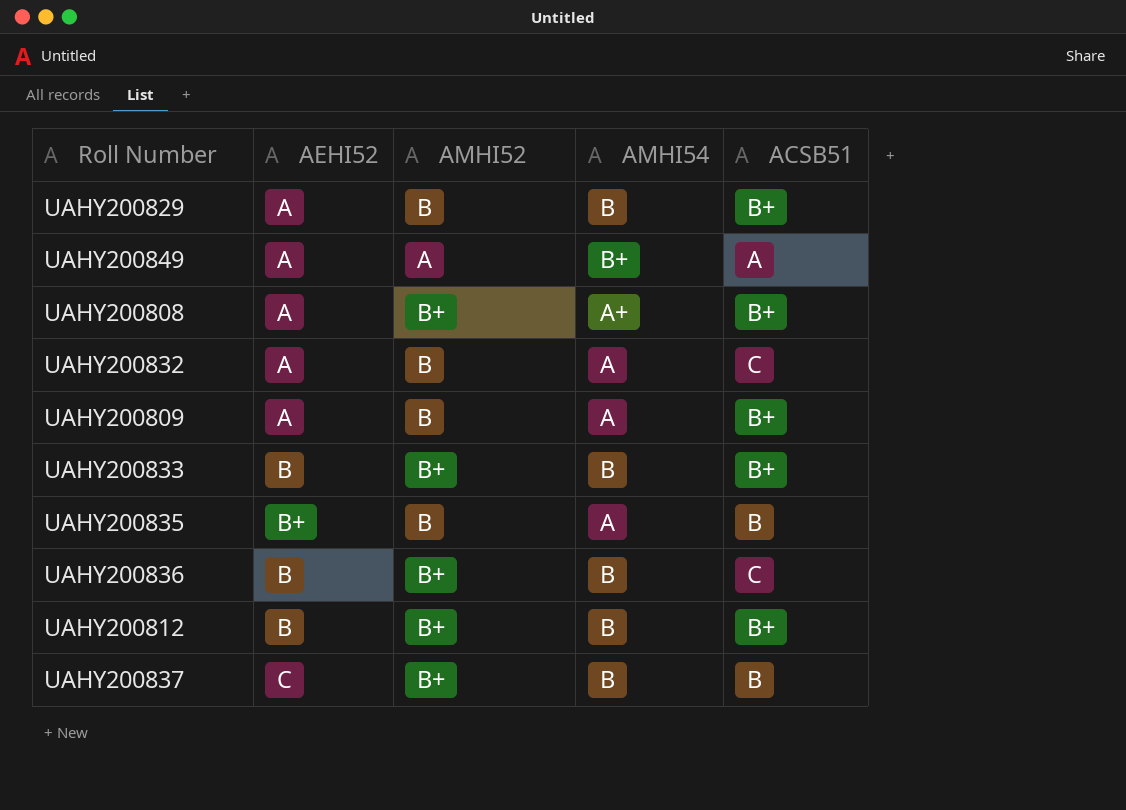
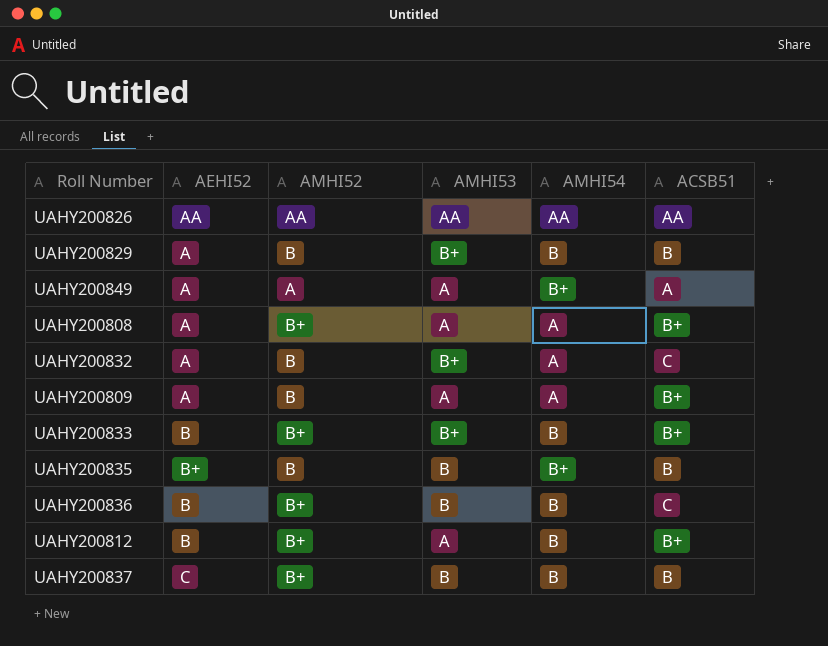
column AMHI53 | position: none -> 4
row UAHY200826: none -> AA | AA | AA | AA | AA
UAHY200829 | ACSB51: B+ -> B
UAHY200808 | AMHI54: A+ -> A
UAHY200835 | AMHI54: A -> B+

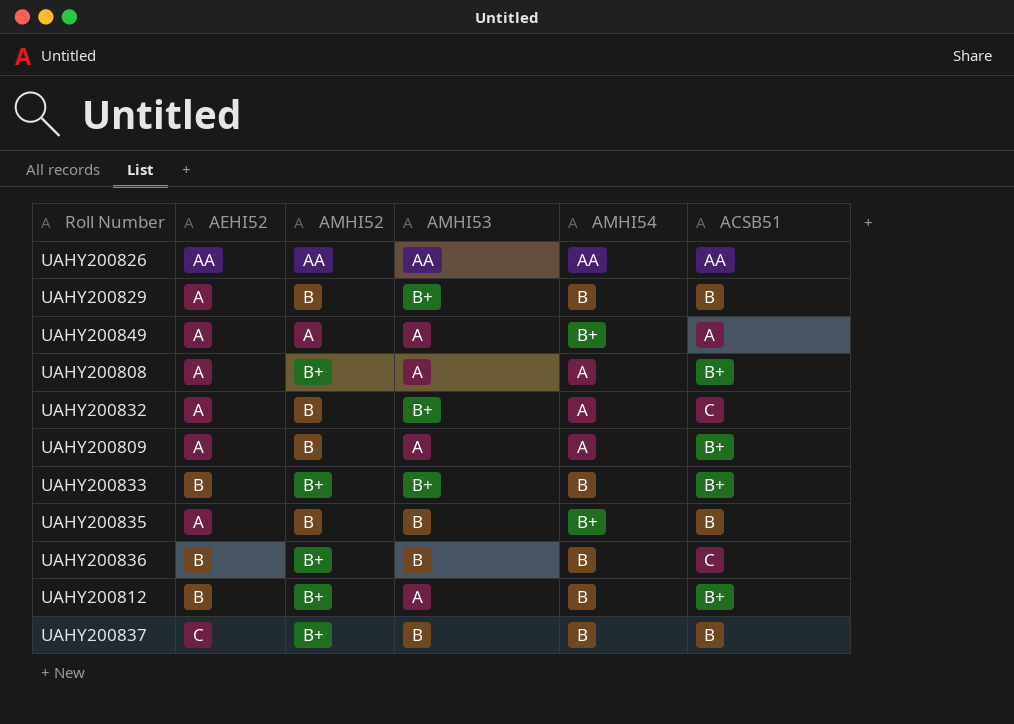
UAHY200835 | AEHI52: B+ -> A

